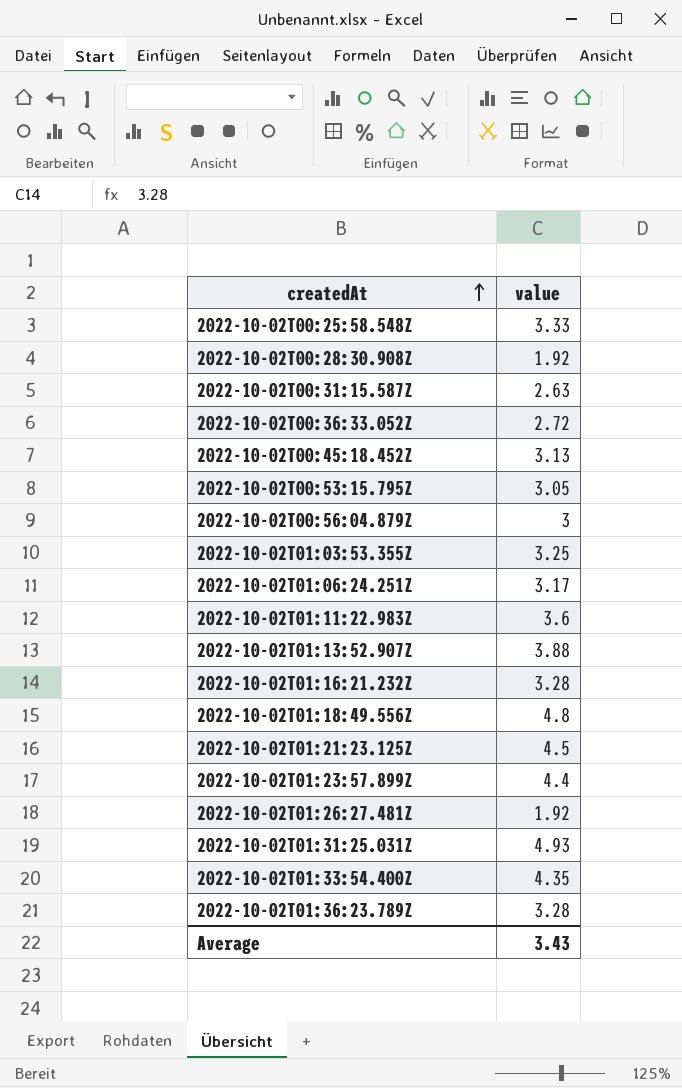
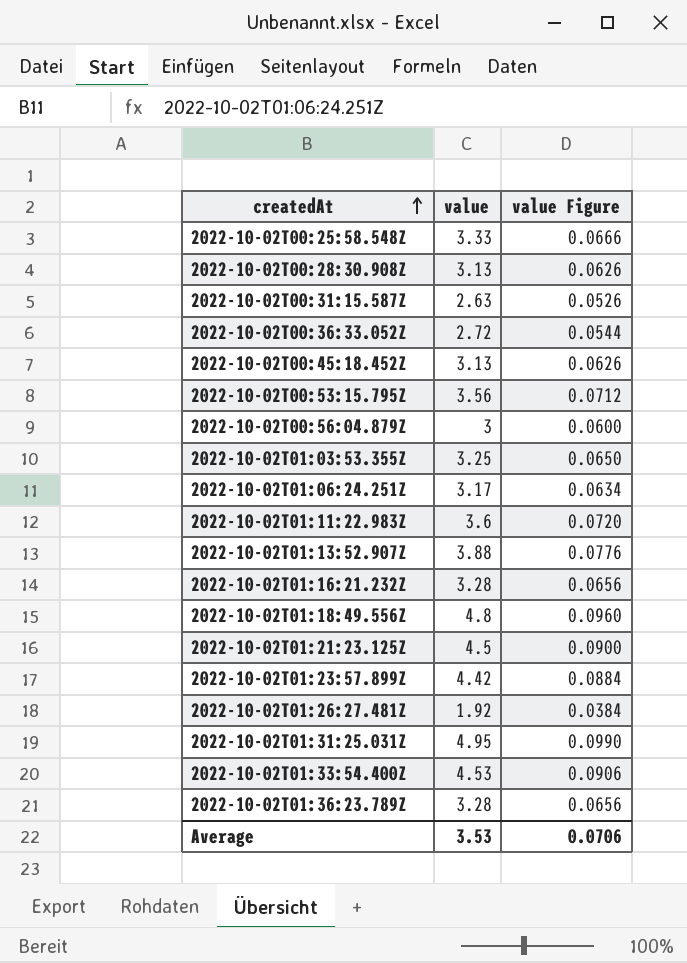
column value Figure | formula: none -> [value] * 0.02
2022-10-02T00:28:30.908Z | value: 1.92 -> 3.13
2022-10-02T00:53:15.795Z | value: 3.05 -> 3.56
2022-10-02T01:23:57.899Z | value: 4.4 -> 4.42
2022-10-02T01:31:25.031Z | value: 4.93 -> 4.95
2022-10-02T01:33:54.400Z | value: 4.35 -> 4.53
Average | value: 3.43 -> 3.53

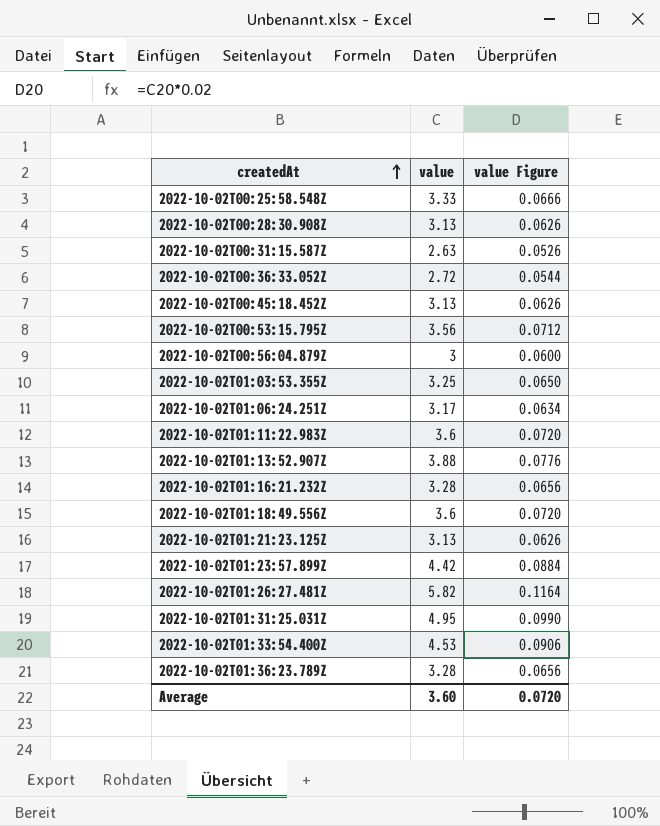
2022-10-02T01:18:49.556Z | value: 4.8 -> 3.6
2022-10-02T01:18:49.556Z | value Figure: 0.0960 -> 0.0720
2022-10-02T01:21:23.125Z | value: 4.5 -> 3.13
2022-10-02T01:21:23.125Z | value Figure: 0.0900 -> 0.0626
2022-10-02T01:26:27.481Z | value: 1.92 -> 5.82
2022-10-02T01:26:27.481Z | value Figure: 0.0384 -> 0.1164
Average | value: 3.53 -> 3.60
Average | value Figure: 0.0706 -> 0.0720

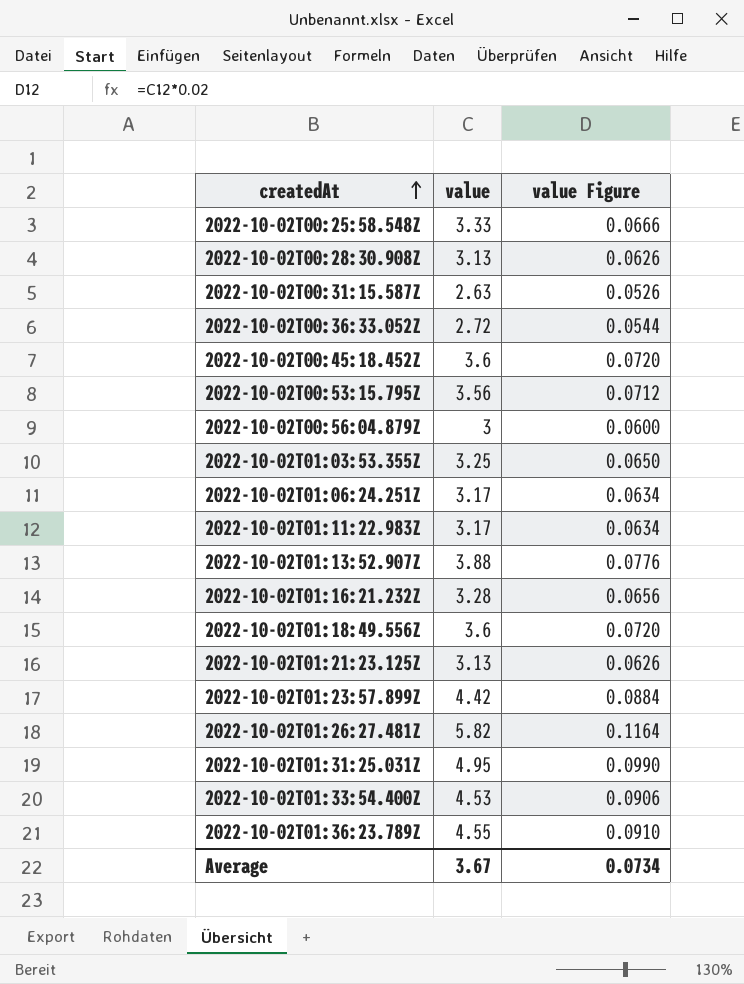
2022-10-02T00:45:18.452Z | value: 3.13 -> 3.6
2022-10-02T00:45:18.452Z | value Figure: 0.0626 -> 0.0720
2022-10-02T01:11:22.983Z | value: 3.6 -> 3.17
2022-10-02T01:11:22.983Z | value Figure: 0.0720 -> 0.0634
2022-10-02T01:36:23.789Z | value: 3.28 -> 4.55
2022-10-02T01:36:23.789Z | value Figure: 0.0656 -> 0.0910
Average | value: 3.60 -> 3.67
Average | value Figure: 0.0720 -> 0.0734

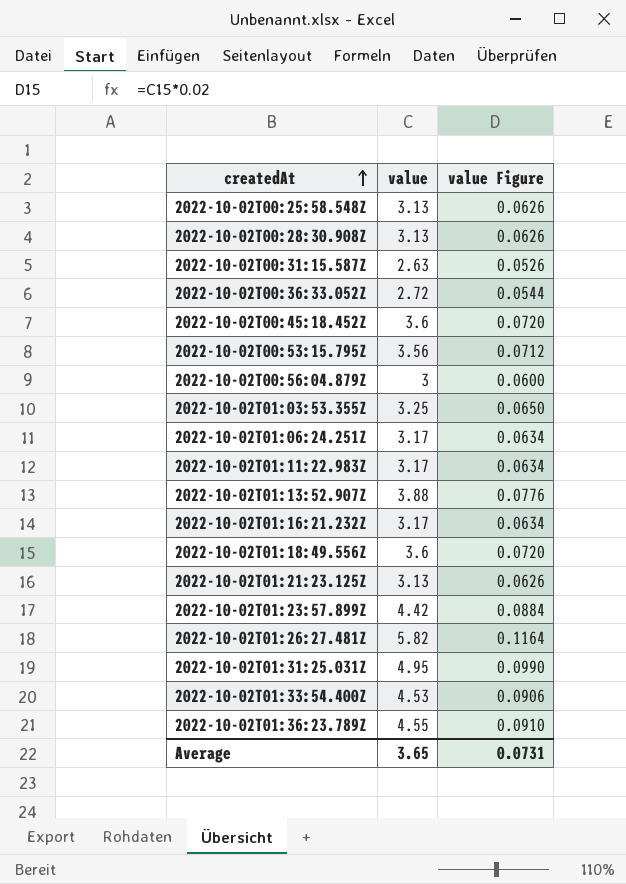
2022-10-02T00:25:58.548Z | value: 3.33 -> 3.13
2022-10-02T00:25:58.548Z | value Figure: 0.0666 -> 0.0626
2022-10-02T01:16:21.232Z | value: 3.28 -> 3.17
2022-10-02T01:16:21.232Z | value Figure: 0.0656 -> 0.0634
Average | value: 3.67 -> 3.65
Average | value Figure: 0.0734 -> 0.0731

